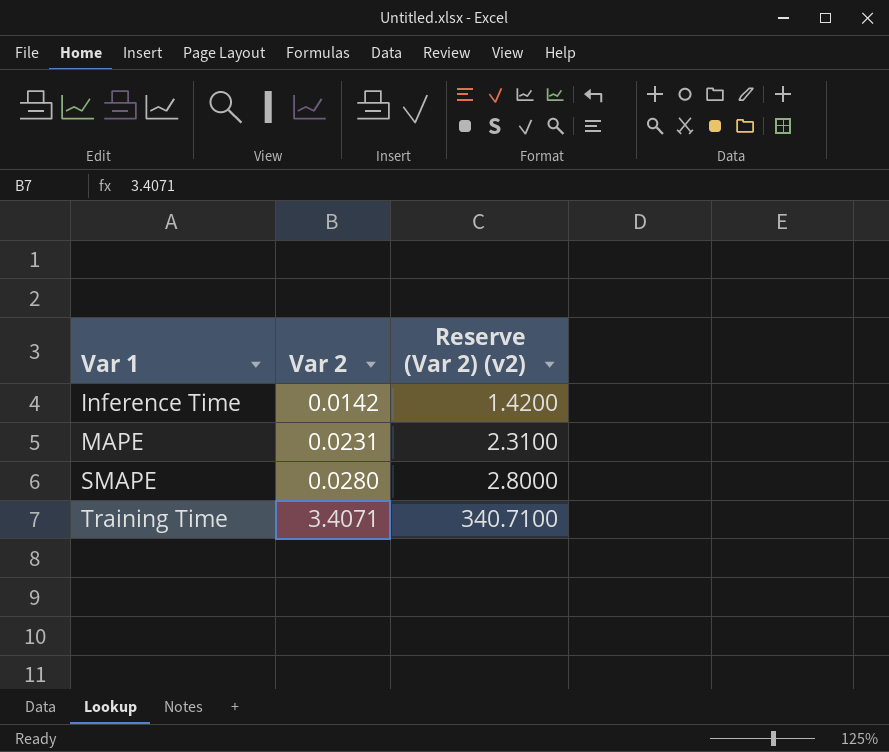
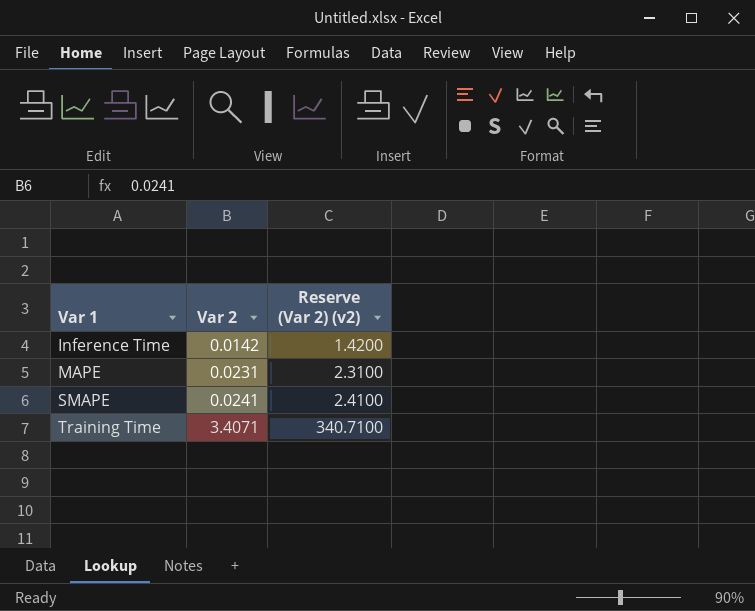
SMAPE | Var 2: 0.0280 -> 0.0241
SMAPE | Reserve (Var 2) (v2): 2.8000 -> 2.4100

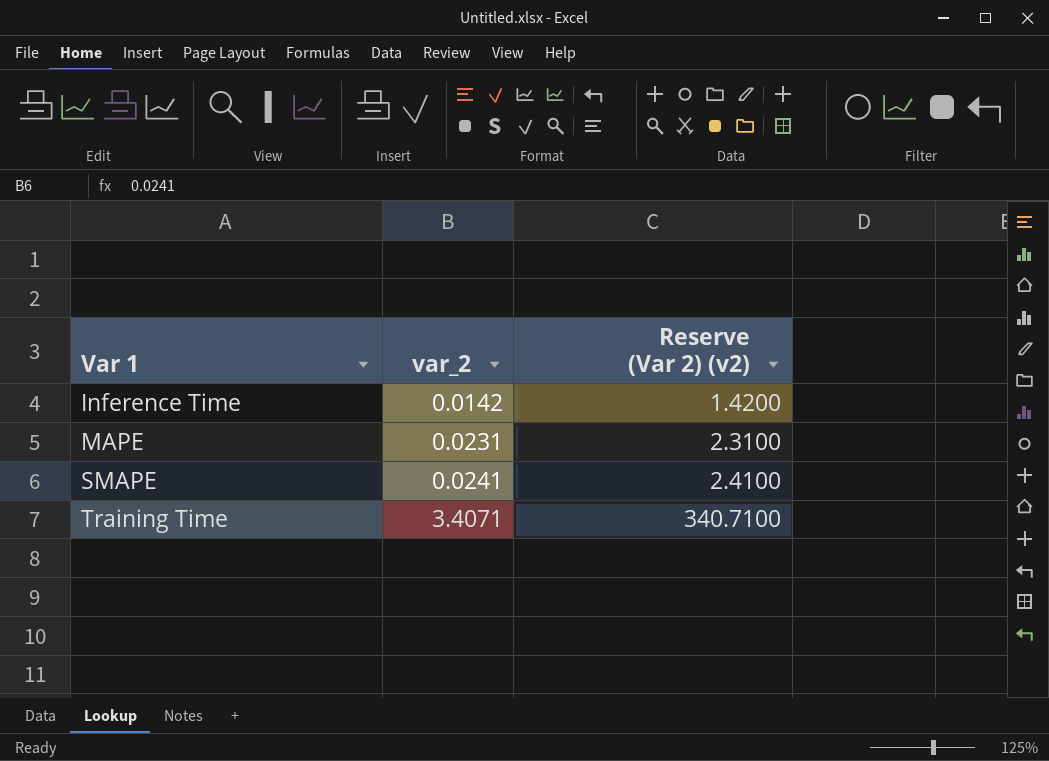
column name: Var 2 -> var_2

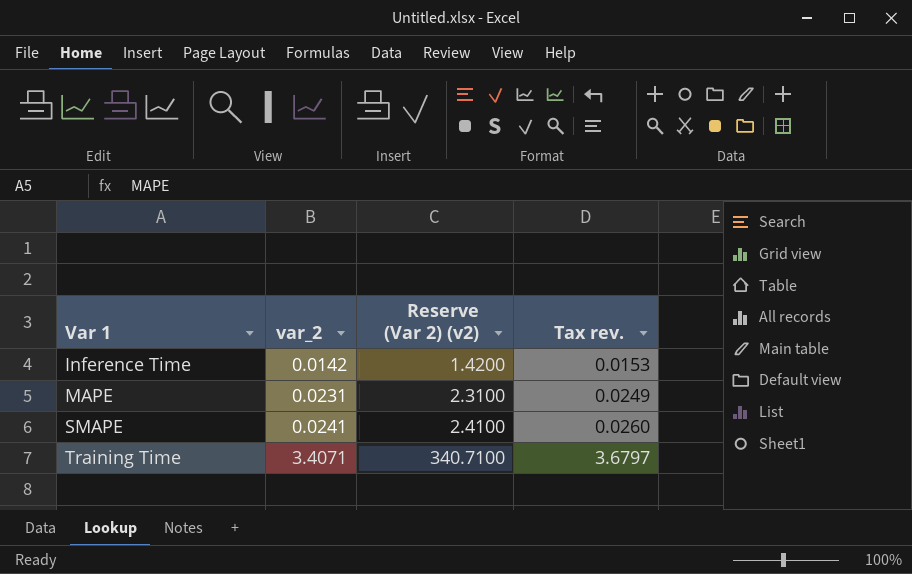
column Tax rev. | formula: none -> [var_2] * 1.08

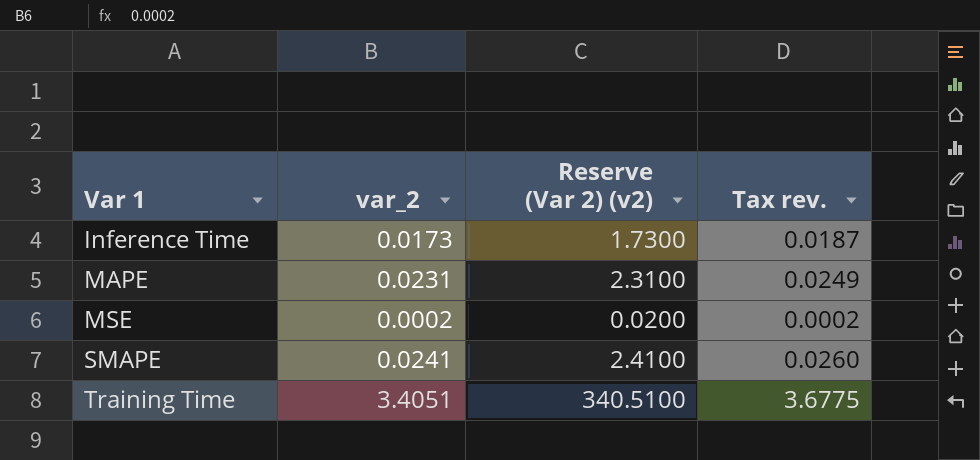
Inference Time | var_2: 0.0142 -> 0.0173
Inference Time | Reserve (Var 2) (v2): 1.4200 -> 1.7300
Inference Time | Tax rev.: 0.0153 -> 0.0187
row MSE: none -> 0.0002 | 0.0200 | 0.0002
Training Time | var_2: 3.4071 -> 3.4051
Training Time | Reserve (Var 2) (v2): 340.7100 -> 340.5100
Training Time | Tax rev.: 3.6797 -> 3.6775

